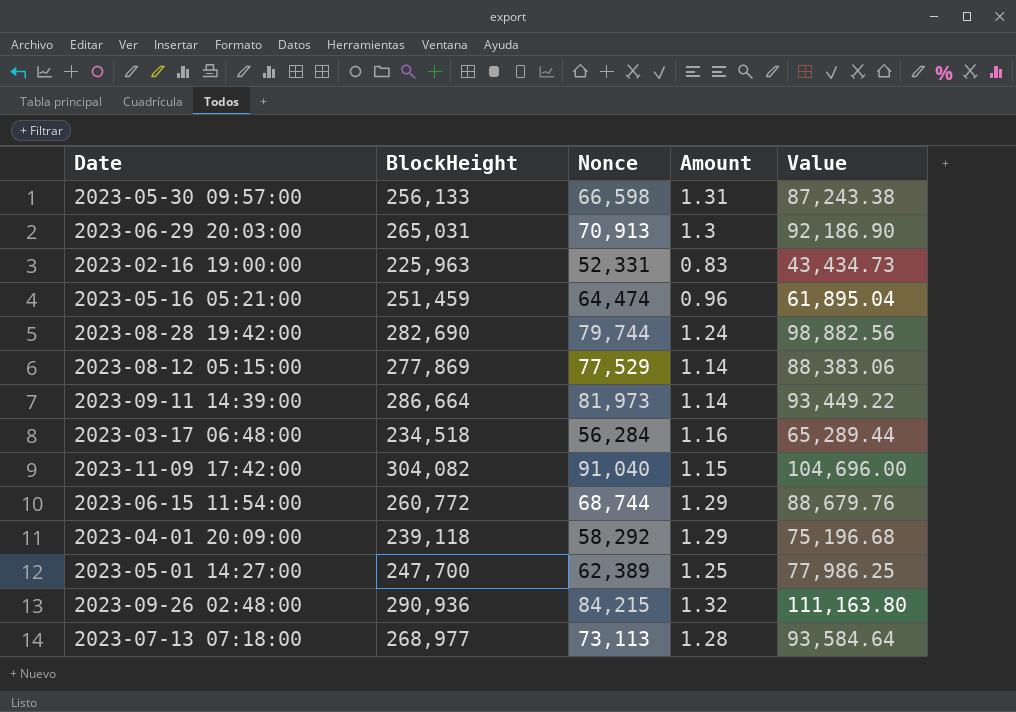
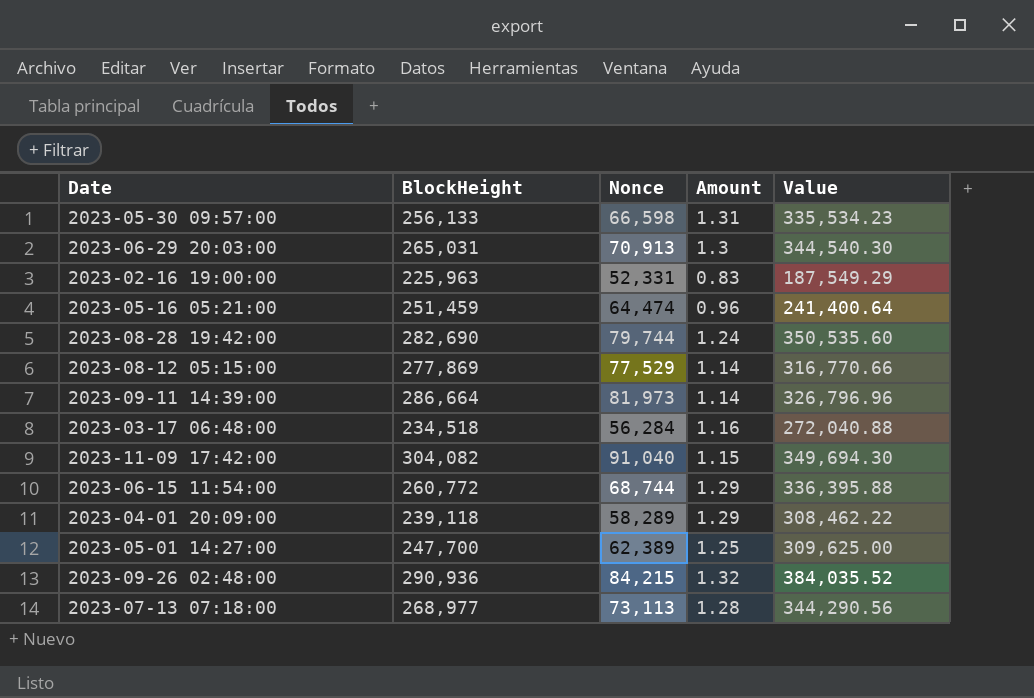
column Value | formula: [Nonce] * [Amount] -> [BlockHeight] * [Amount]
2023-04-01 20:09:00 | Nonce: 58,292 -> 58,289

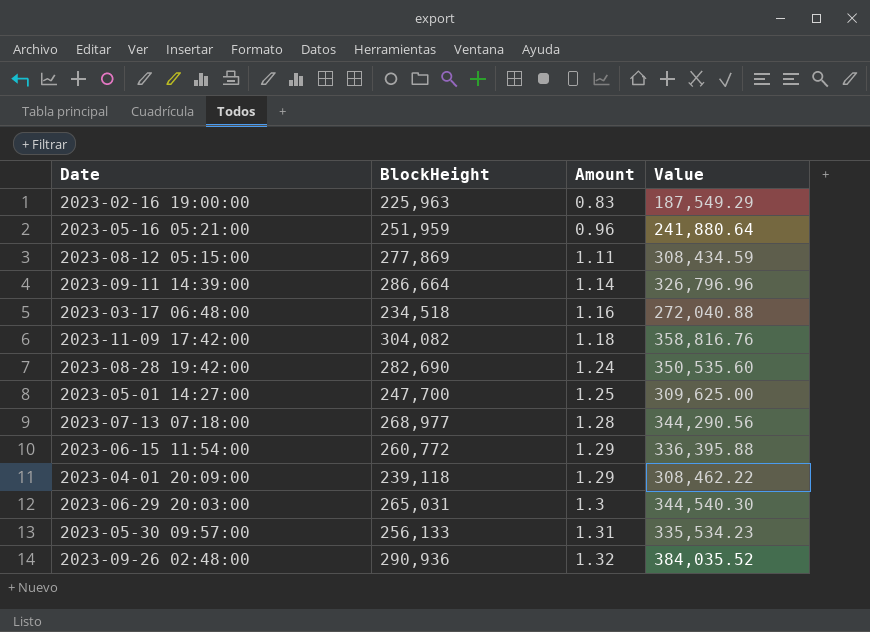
row order: none -> Amount ascending
column Nonce | position: 3 -> none
2023-05-16 05:21:00 | BlockHeight: 251,459 -> 251,959
2023-05-16 05:21:00 | Value: 241,400.64 -> 241,880.64
2023-08-12 05:15:00 | Amount: 1.14 -> 1.11
2023-08-12 05:15:00 | Value: 316,770.66 -> 308,434.59
2023-11-09 17:42:00 | Amount: 1.15 -> 1.18
2023-11-09 17:42:00 | Value: 349,694.30 -> 358,816.76

